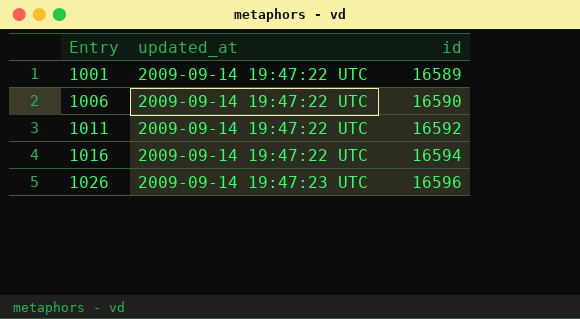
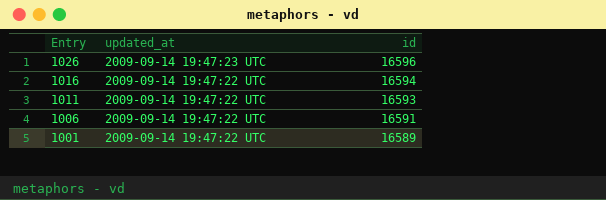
row order: Entry ascending -> Entry descending
1011 | id: 16592 -> 16593
1006 | id: 16590 -> 16591

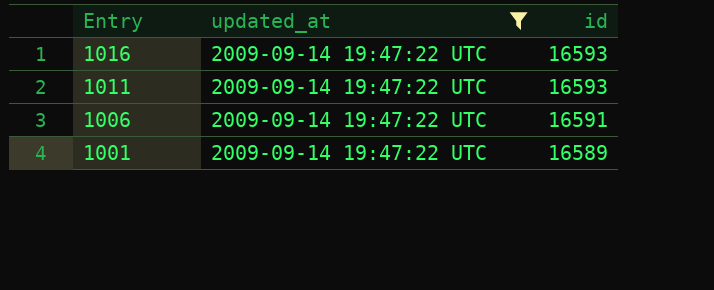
filter: none -> updated_at = 2009-09-14 19:47:22 UTC
1016 | id: 16594 -> 16593

